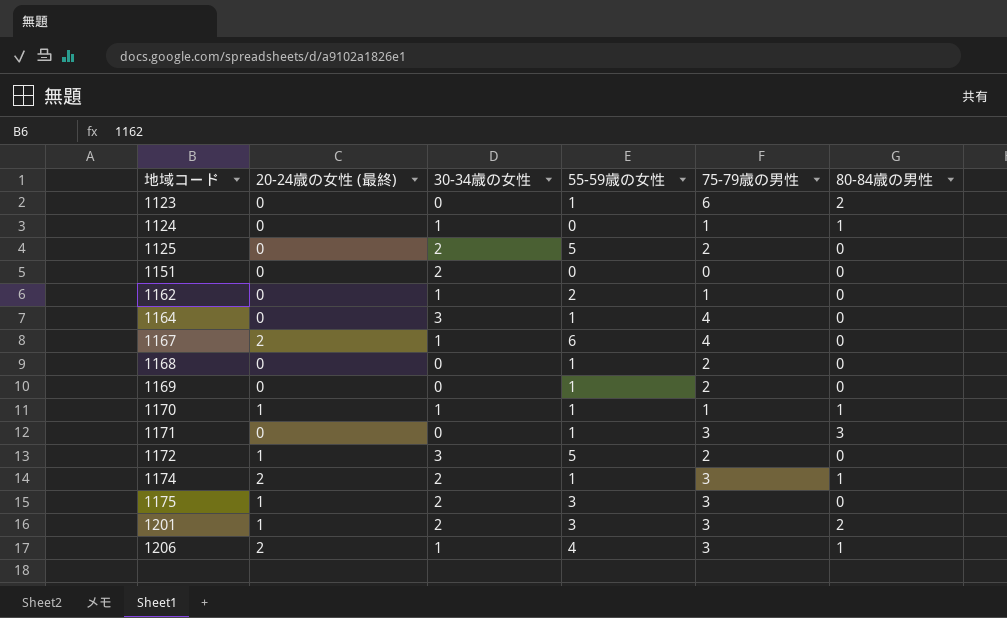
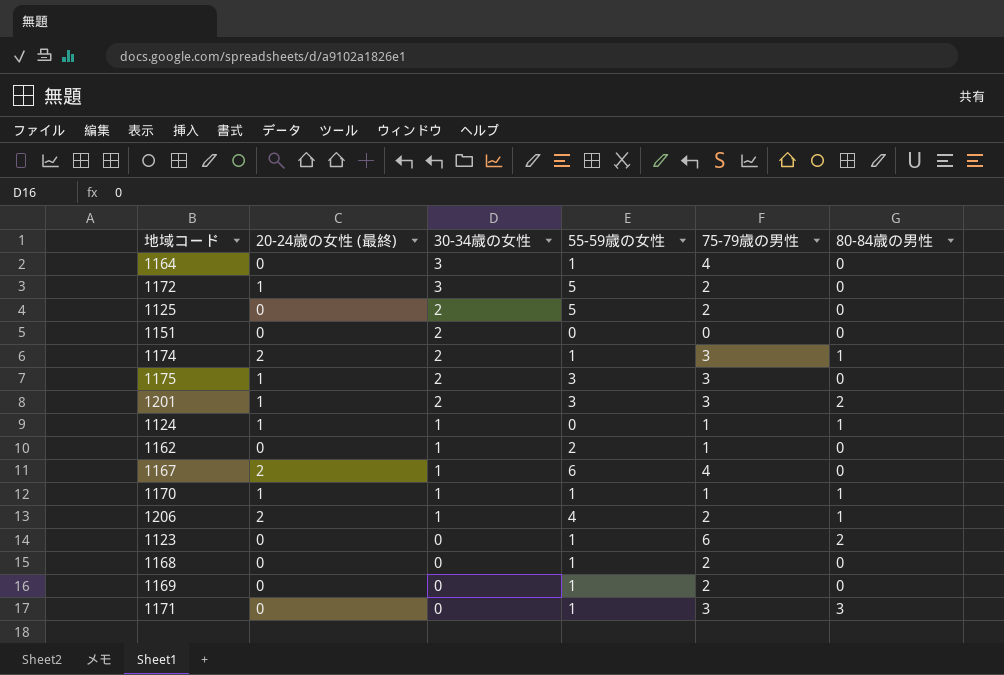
row order: 地域コード ascending -> 30-34歳の女性 descending
1124 | 20-24歳の女性 (最終): 0 -> 1
1206 | 75-79歳の男性: 3 -> 2

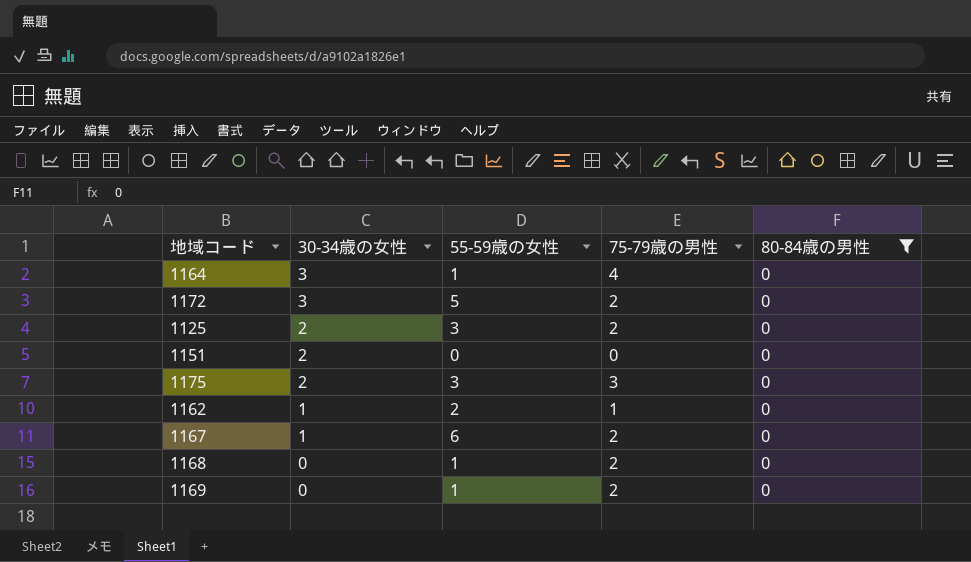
filter: none -> 80-84歳の男性 = 0
column 20-24歳の女性 (最終) | position: 2 -> none
1125 | 55-59歳の女性: 5 -> 3
1167 | 75-79歳の男性: 4 -> 2

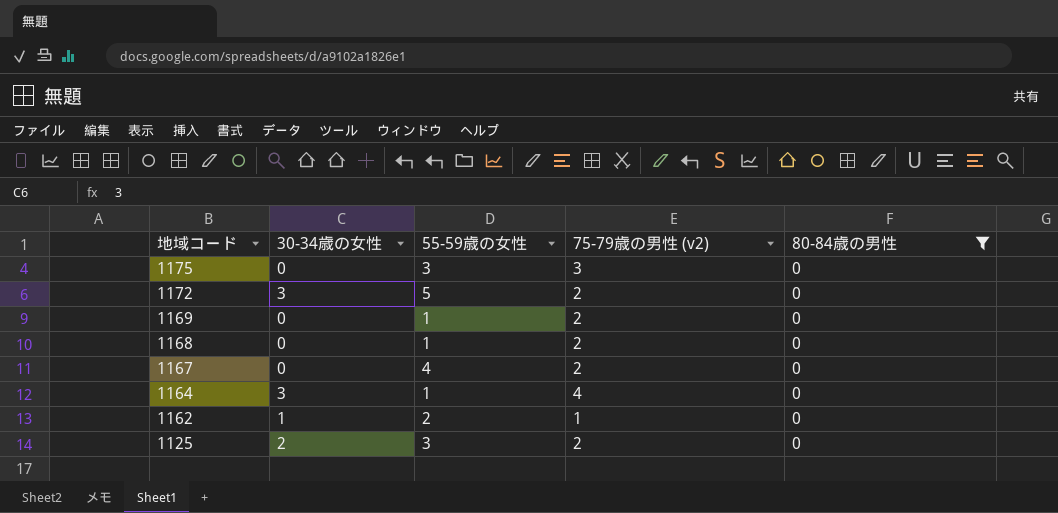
row order: 30-34歳の女性 descending -> 地域コード descending
column name: 75-79歳の男性 -> 75-79歳の男性 (v2)
row 1151: 2 | 0 | 0 | 0 -> none
1175 | 30-34歳の女性: 2 -> 0
1167 | 30-34歳の女性: 1 -> 0
1167 | 55-59歳の女性: 6 -> 4

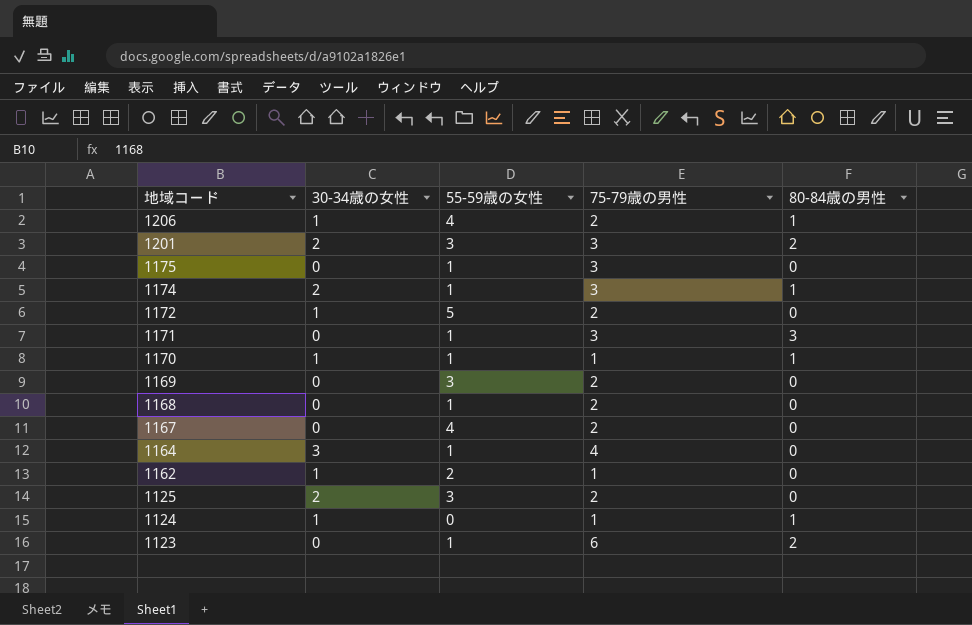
filter: 80-84歳の男性 = 0 -> none
column name: 75-79歳の男性 (v2) -> 75-79歳の男性
1175 | 55-59歳の女性: 3 -> 1
1172 | 30-34歳の女性: 3 -> 1
1169 | 55-59歳の女性: 1 -> 3

